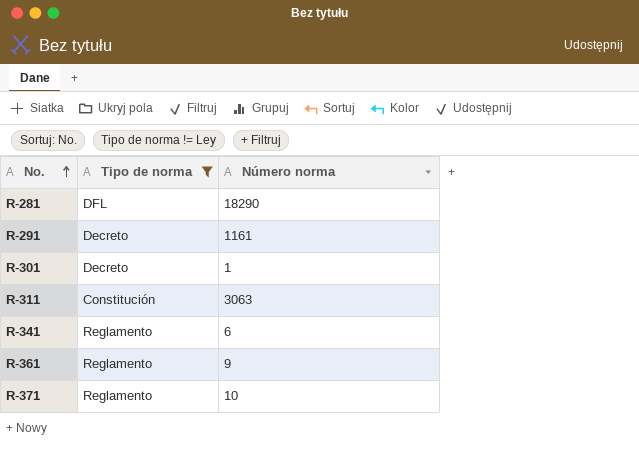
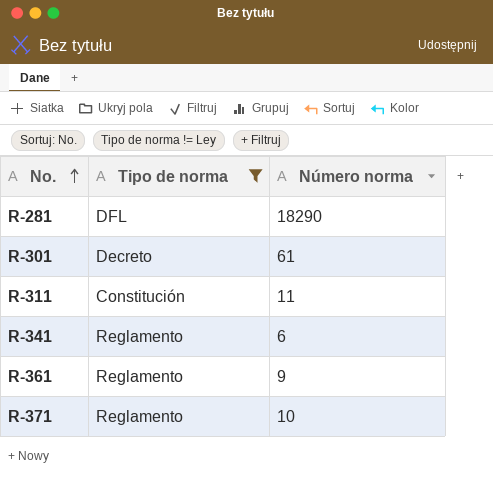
row R-291: Decreto | 1161 -> none
R-301 | Número norma: 1 -> 61
R-311 | Número norma: 3063 -> 11

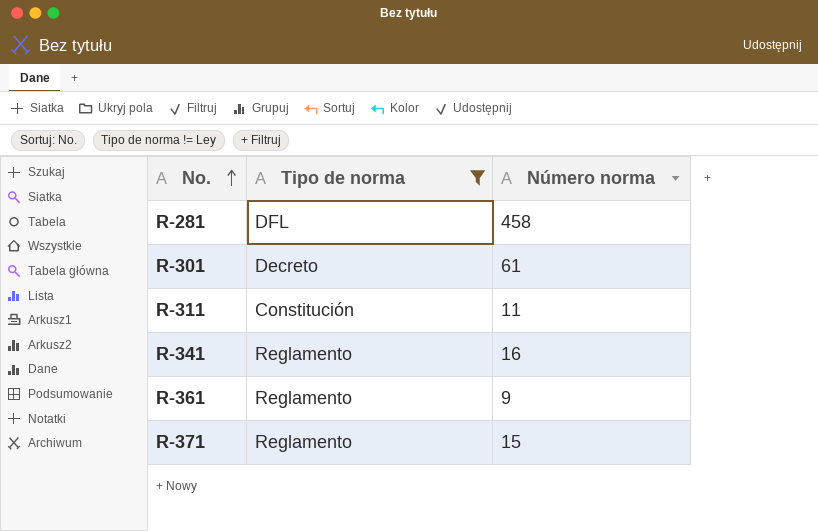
R-281 | Número norma: 18290 -> 458
R-341 | Número norma: 6 -> 16
R-371 | Número norma: 10 -> 15

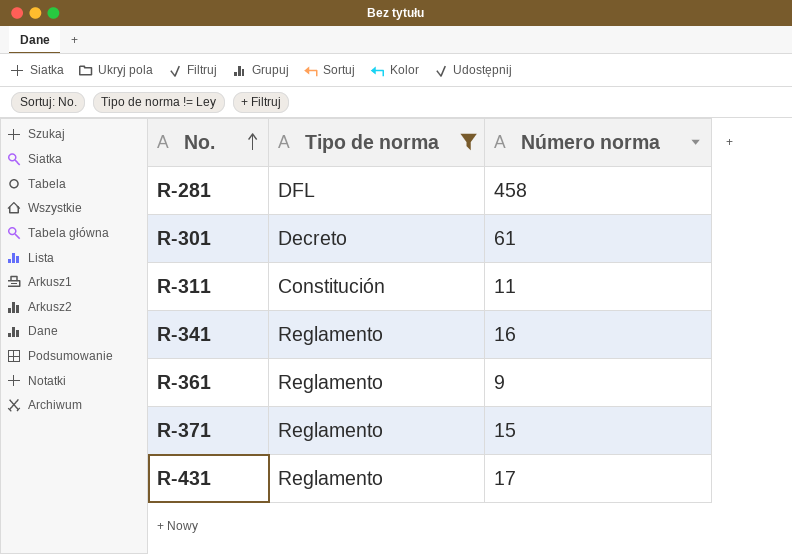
row R-431: none -> Reglamento | 17

